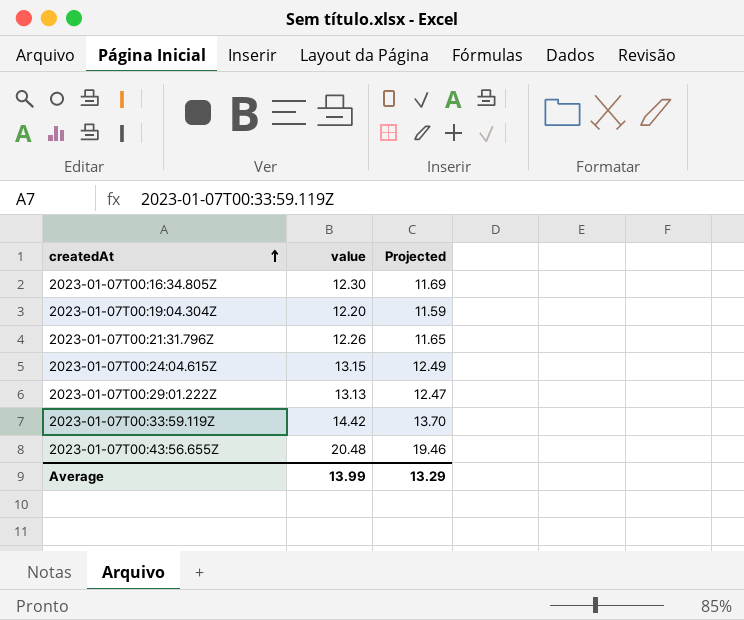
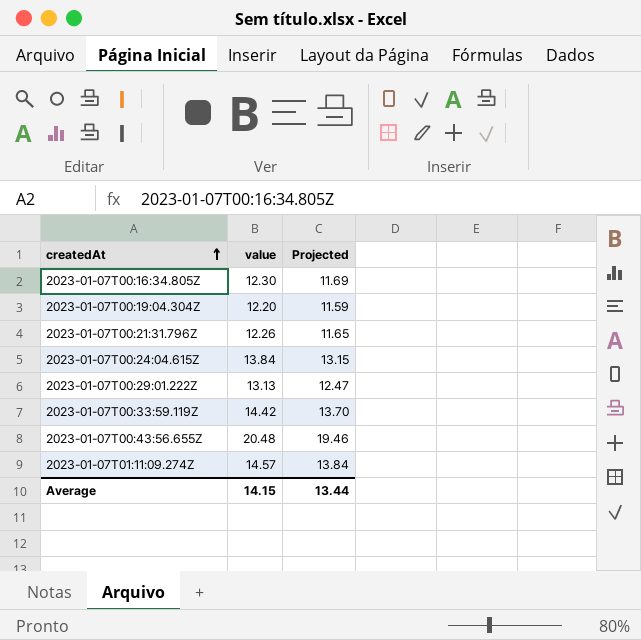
2023-01-07T00:24:04.615Z | value: 13.15 -> 13.84
2023-01-07T00:24:04.615Z | Projected: 12.49 -> 13.15
row 2023-01-07T01:11:09.274Z: none -> 14.57 | 13.84
Average | value: 13.99 -> 14.15
Average | Projected: 13.29 -> 13.44

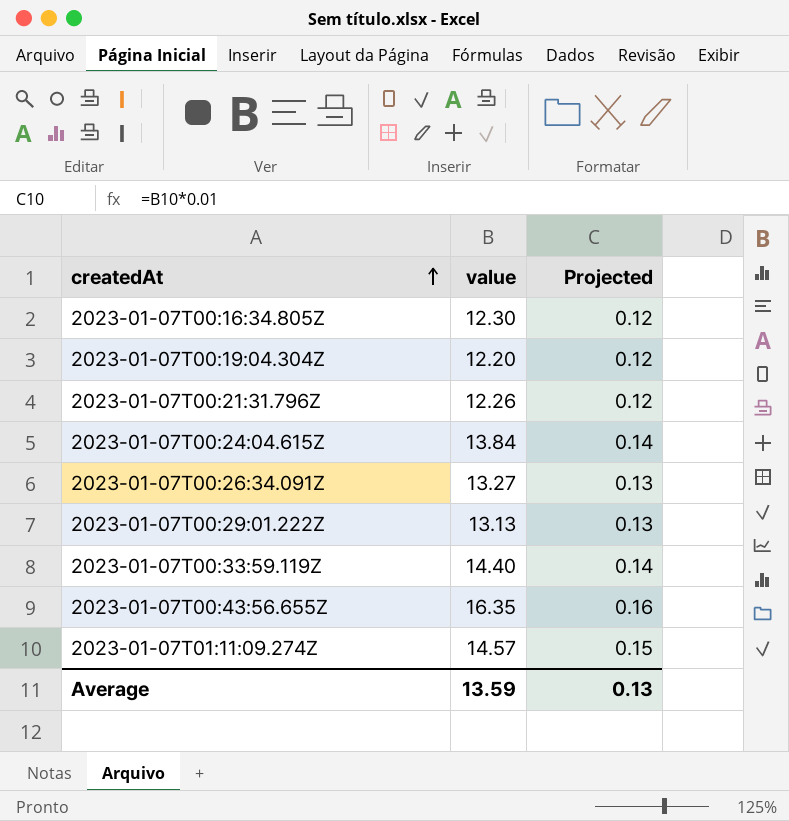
column Projected | formula: [value] * 0.95 -> [value] * 0.01
row 2023-01-07T00:26:34.091Z: none -> 13.27 | 0.13
2023-01-07T00:33:59.119Z | value: 14.42 -> 14.40
2023-01-07T00:43:56.655Z | value: 20.48 -> 16.35
Average | value: 14.15 -> 13.59
Average | Projected: 13.44 -> 0.13

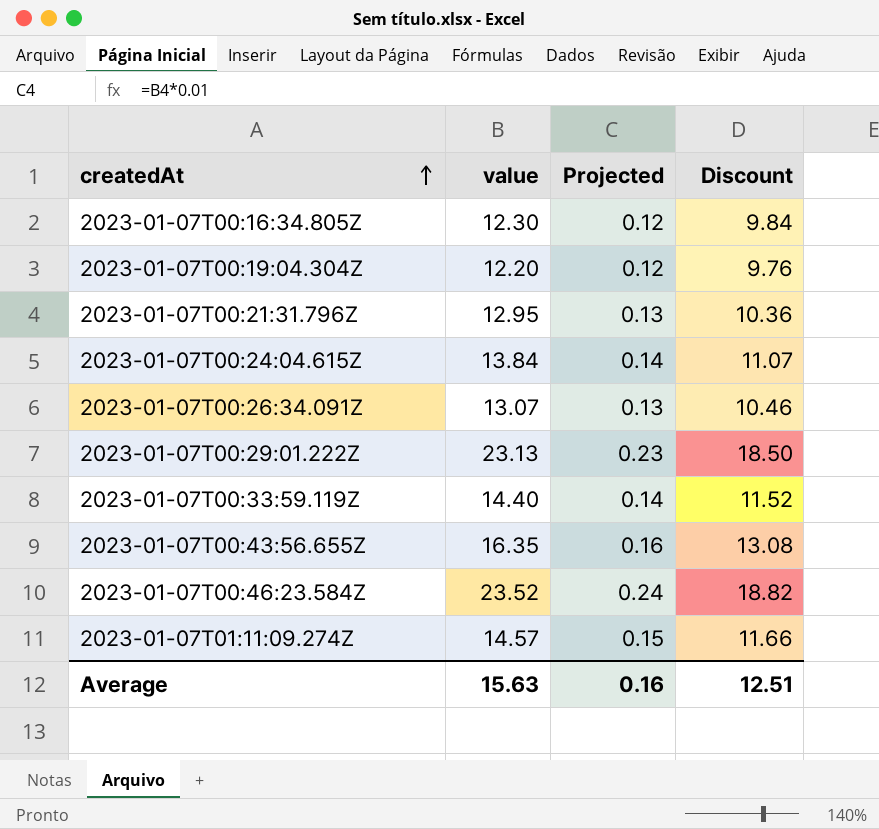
column Discount | formula: none -> [value] * 0.8
2023-01-07T00:21:31.796Z | value: 12.26 -> 12.95
2023-01-07T00:21:31.796Z | Projected: 0.12 -> 0.13
2023-01-07T00:26:34.091Z | value: 13.27 -> 13.07
2023-01-07T00:29:01.222Z | value: 13.13 -> 23.13
2023-01-07T00:29:01.222Z | Projected: 0.13 -> 0.23
row 2023-01-07T00:46:23.584Z: none -> 23.52 | 0.24 | 18.82
Average | value: 13.59 -> 15.63
Average | Projected: 0.13 -> 0.16

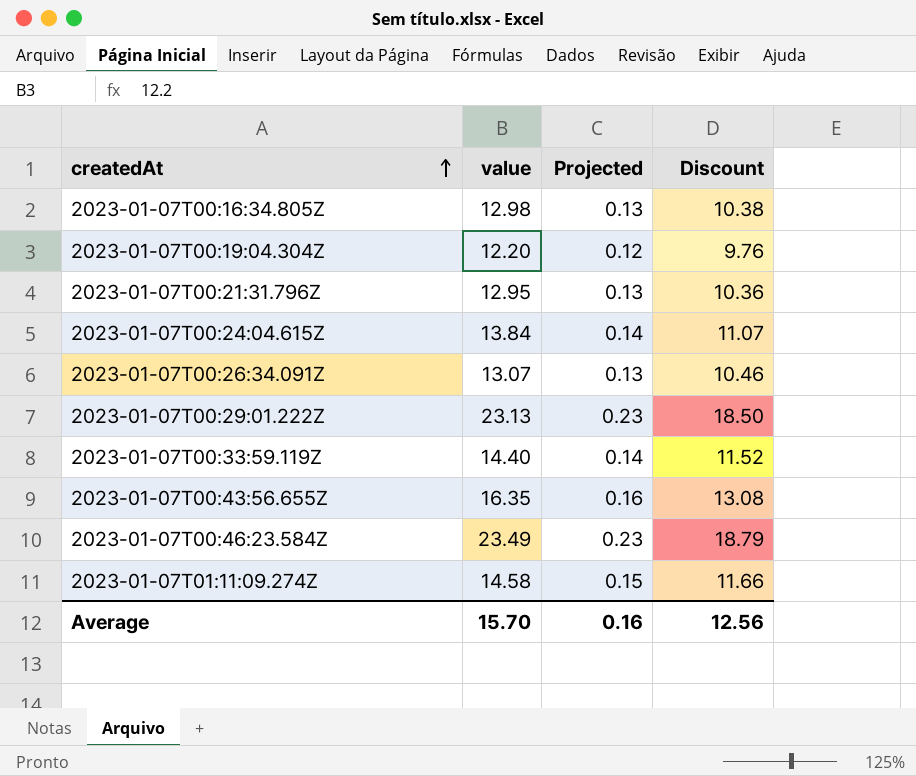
2023-01-07T00:16:34.805Z | value: 12.30 -> 12.98
2023-01-07T00:16:34.805Z | Projected: 0.12 -> 0.13
2023-01-07T00:16:34.805Z | Discount: 9.84 -> 10.38
2023-01-07T00:46:23.584Z | value: 23.52 -> 23.49
2023-01-07T00:46:23.584Z | Projected: 0.24 -> 0.23
2023-01-07T00:46:23.584Z | Discount: 18.82 -> 18.79
2023-01-07T01:11:09.274Z | value: 14.57 -> 14.58
Average | value: 15.63 -> 15.70
Average | Discount: 12.51 -> 12.56

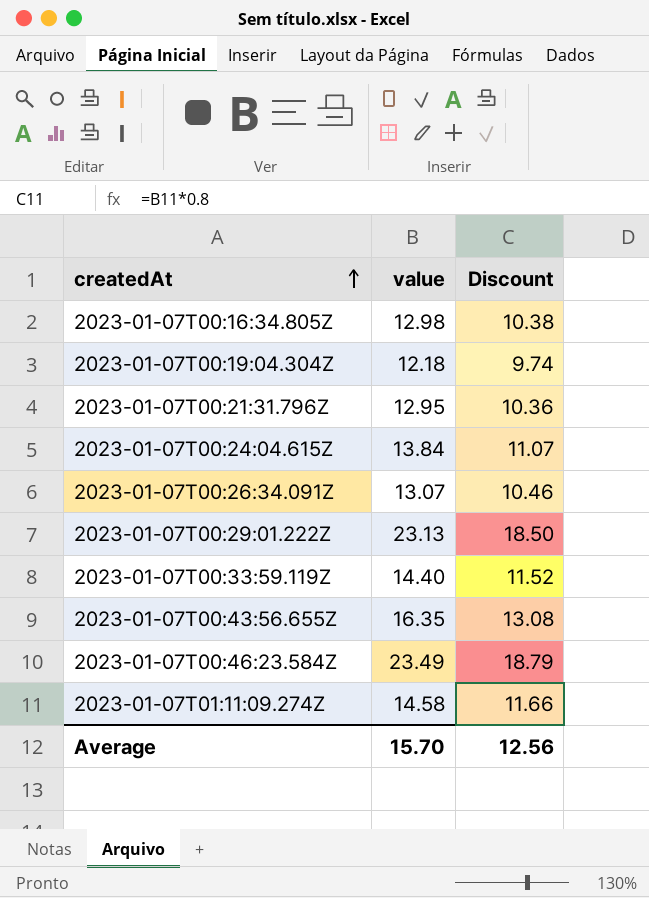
column Projected | formula: [value] * 0.01 -> none
2023-01-07T00:19:04.304Z | value: 12.20 -> 12.18
2023-01-07T00:19:04.304Z | Discount: 9.76 -> 9.74

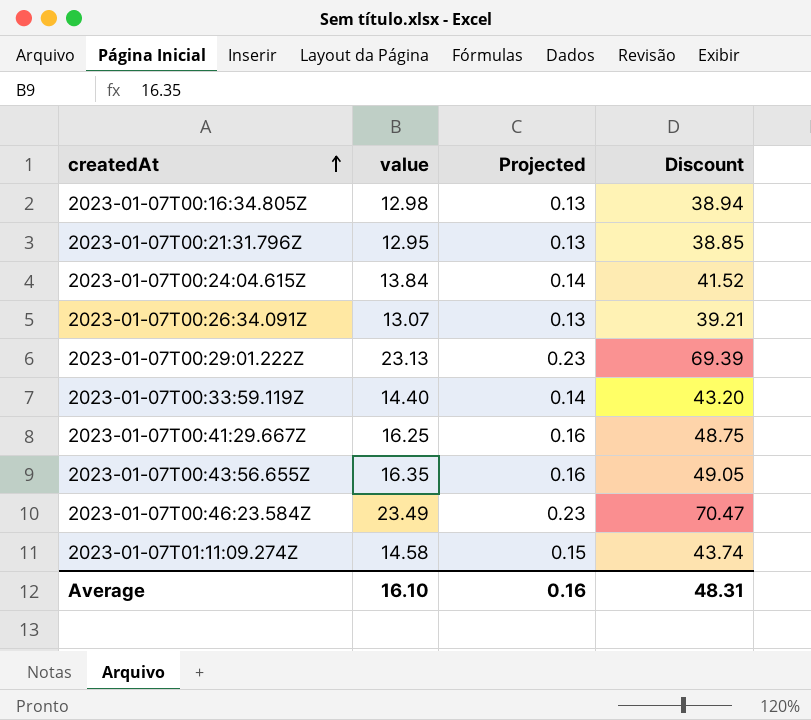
column Projected | formula: none -> [value] * 0.01
column Discount | formula: [value] * 0.8 -> [value] * 3
row 2023-01-07T00:19:04.304Z: 12.18 | 9.74 -> none
row 2023-01-07T00:41:29.667Z: none -> 16.25 | 0.16 | 48.75
Average | value: 15.70 -> 16.10
Average | Discount: 12.56 -> 48.31

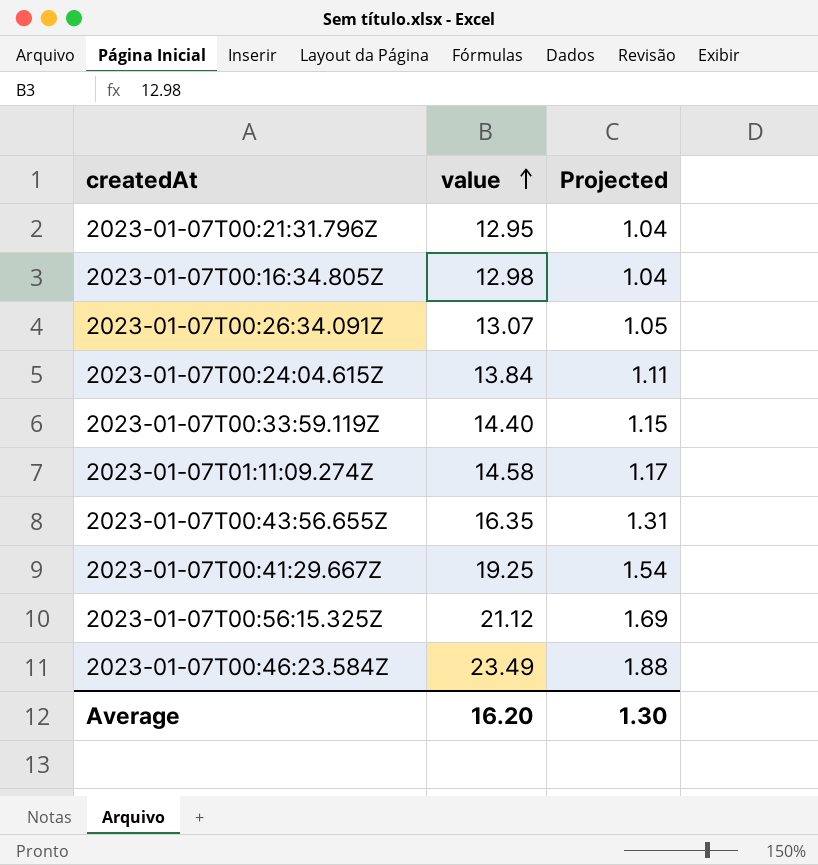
row order: createdAt ascending -> value ascending
column Discount | formula: [value] * 3 -> none
column Projected | formula: [value] * 0.01 -> [value] * 0.08
row 2023-01-07T00:29:01.222Z: 23.13 | 0.23 | 69.39 -> none
2023-01-07T00:41:29.667Z | value: 16.25 -> 19.25
row 2023-01-07T00:56:15.325Z: none -> 21.12 | 1.69
Average | value: 16.10 -> 16.20
Average | Projected: 0.16 -> 1.30

